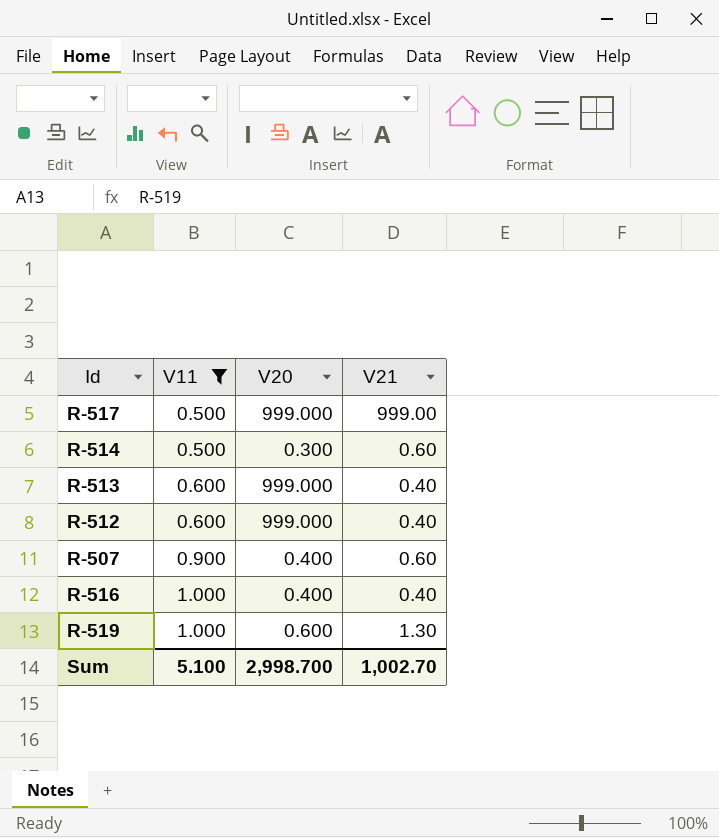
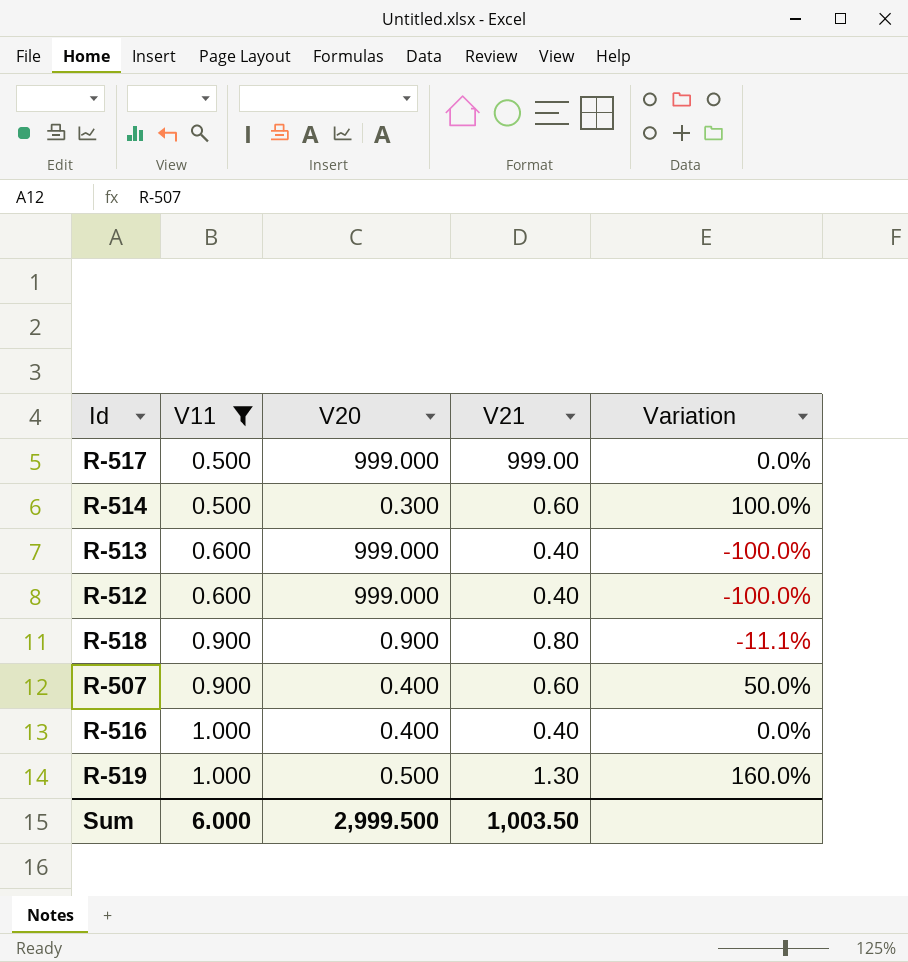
column Variation | formula: none -> ([V21] - [V20]) / [V20]
row R-518: none -> 0.900 | 0.900 | 0.80 | -11.1%
R-519 | V20: 0.600 -> 0.500
Sum | V11: 5.100 -> 6.000
Sum | V20: 2,998.700 -> 2,999.500
Sum | V21: 1,002.70 -> 1,003.50

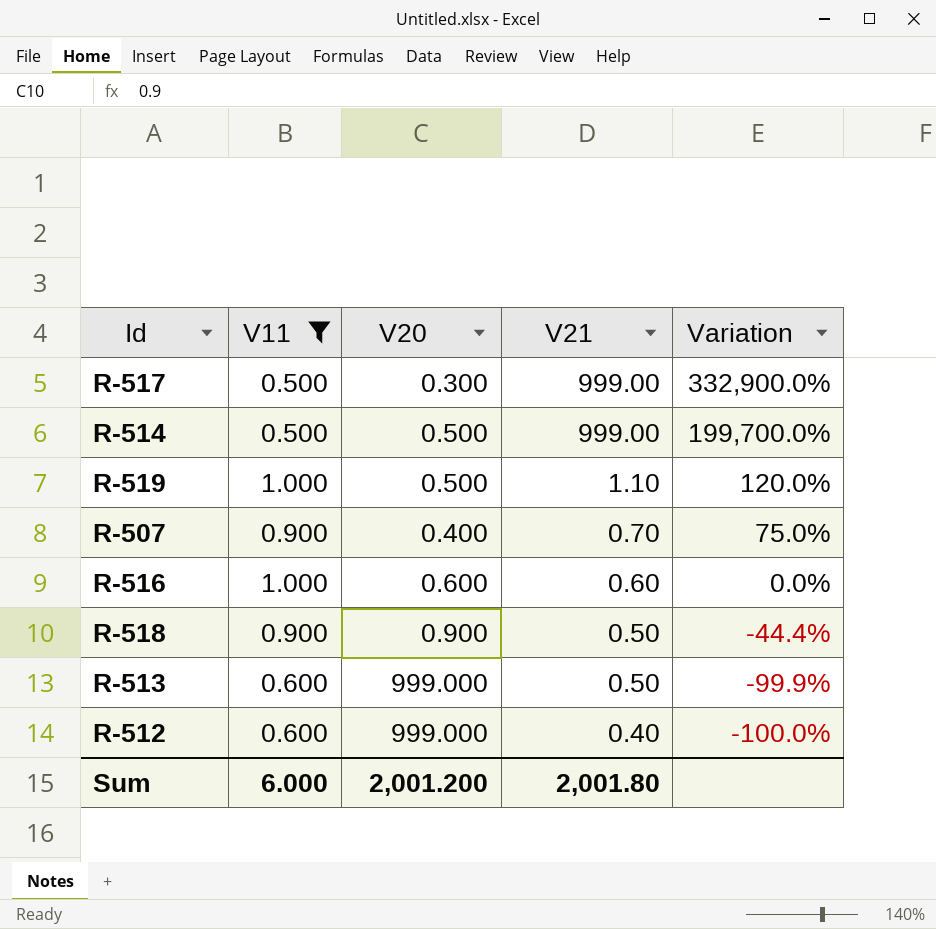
row order: V11 ascending -> V21 descending
R-517 | V20: 999.000 -> 0.300
R-517 | Variation: 0.0% -> 332,900.0%
R-514 | V20: 0.300 -> 0.500
R-514 | V21: 0.60 -> 999.00
R-514 | Variation: 100.0% -> 199,700.0%
R-519 | V21: 1.30 -> 1.10
R-519 | Variation: 160.0% -> 120.0%
R-507 | V21: 0.60 -> 0.70
R-507 | Variation: 50.0% -> 75.0%
R-516 | V20: 0.400 -> 0.600
R-516 | V21: 0.40 -> 0.60
R-518 | V21: 0.80 -> 0.50
R-518 | Variation: -11.1% -> -44.4%
R-513 | V21: 0.40 -> 0.50
R-513 | Variation: -100.0% -> -99.9%
Sum | V20: 2,999.500 -> 2,001.200
Sum | V21: 1,003.50 -> 2,001.80

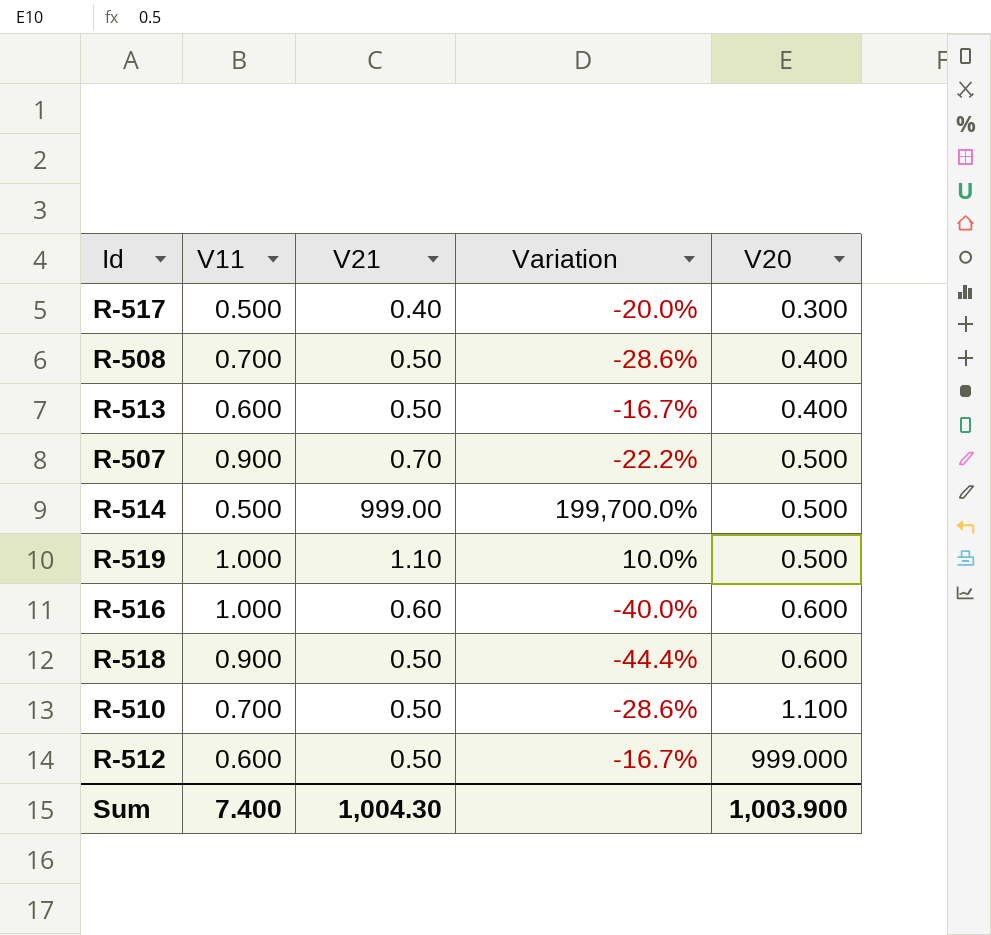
filter: V11 != 0.700 -> none
row order: V21 descending -> V20 ascending
column Variation | formula: ([V21] - [V20]) / [V20] -> ([V21] - [V11]) / [V11]
column V20 | position: 3 -> 5
R-517 | V21: 999.00 -> 0.40
R-513 | V20: 999.000 -> 0.400
R-507 | V20: 0.400 -> 0.500
R-518 | V20: 0.900 -> 0.600
R-512 | V21: 0.40 -> 0.50
Sum | V11: 6.000 -> 7.400
Sum | V21: 2,001.80 -> 1,004.30
Sum | V20: 2,001.200 -> 1,003.900

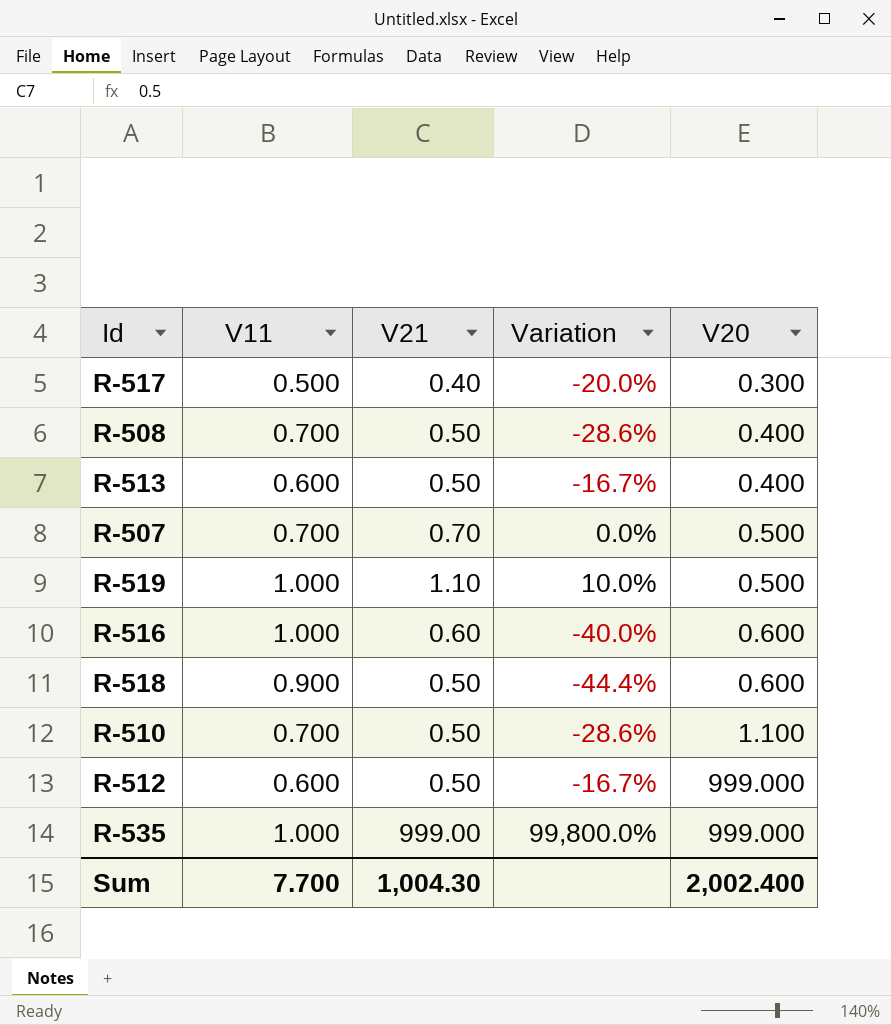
row R-514: 0.500 | 999.00 | 199,700.0% | 0.500 -> none
R-507 | V11: 0.900 -> 0.700
R-507 | Variation: -22.2% -> 0.0%
row R-535: none -> 1.000 | 999.00 | 99,800.0% | 999.000
Sum | V11: 7.400 -> 7.700
Sum | V20: 1,003.900 -> 2,002.400

